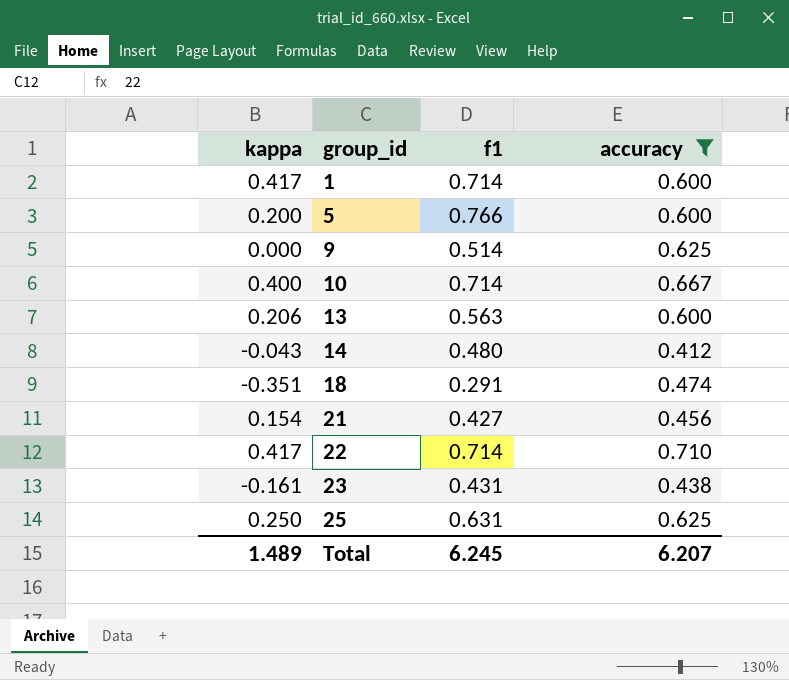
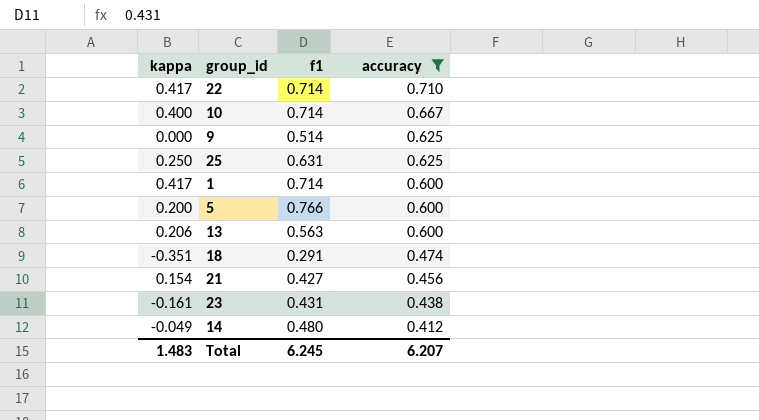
row order: group_id ascending -> accuracy descending
14 | kappa: -0.043 -> -0.049
Total | kappa: 1.489 -> 1.483

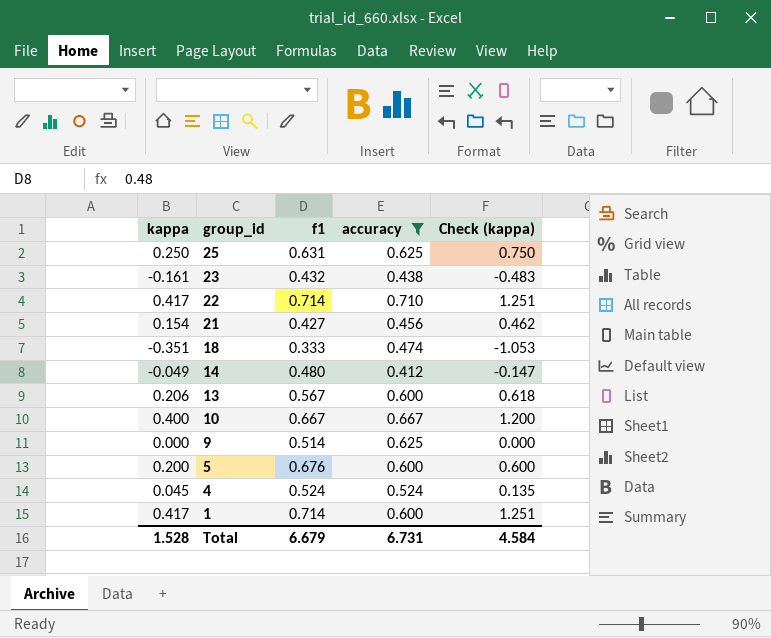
row order: accuracy descending -> group_id descending
column Check (kappa) | formula: none -> [kappa] * 3
23 | f1: 0.431 -> 0.432
18 | f1: 0.291 -> 0.333
13 | f1: 0.563 -> 0.567
10 | f1: 0.714 -> 0.667
5 | f1: 0.766 -> 0.676
row 4: none -> 0.045 | 0.524 | 0.524 | 0.135
Total | kappa: 1.483 -> 1.528
Total | f1: 6.245 -> 6.679
Total | accuracy: 6.207 -> 6.731

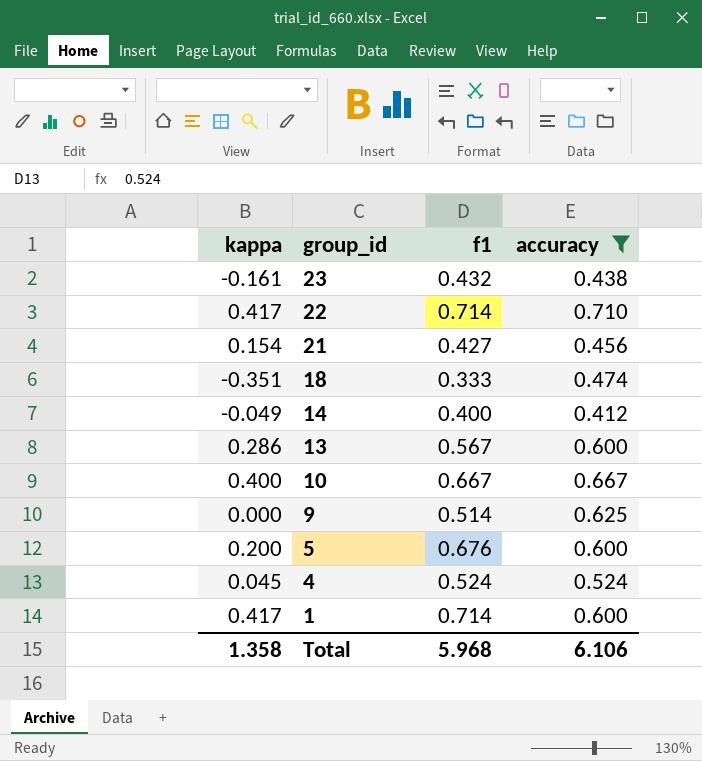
column Check (kappa) | formula: [kappa] * 3 -> none
row 25: 0.250 | 0.631 | 0.625 | 0.750 -> none
14 | f1: 0.480 -> 0.400
13 | kappa: 0.206 -> 0.286
Total | kappa: 1.528 -> 1.358
Total | f1: 6.679 -> 5.968
Total | accuracy: 6.731 -> 6.106

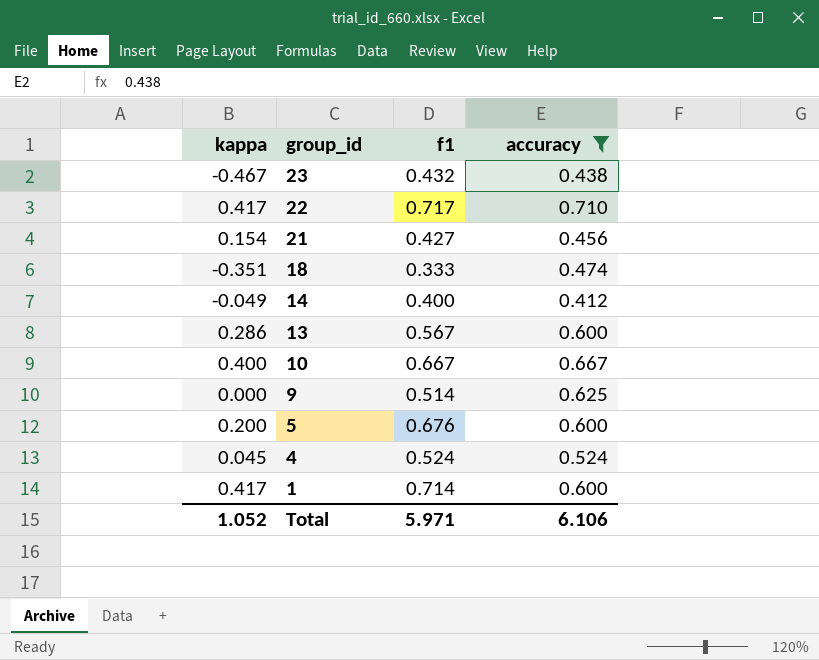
23 | kappa: -0.161 -> -0.467
22 | f1: 0.714 -> 0.717
Total | kappa: 1.358 -> 1.052
Total | f1: 5.968 -> 5.971

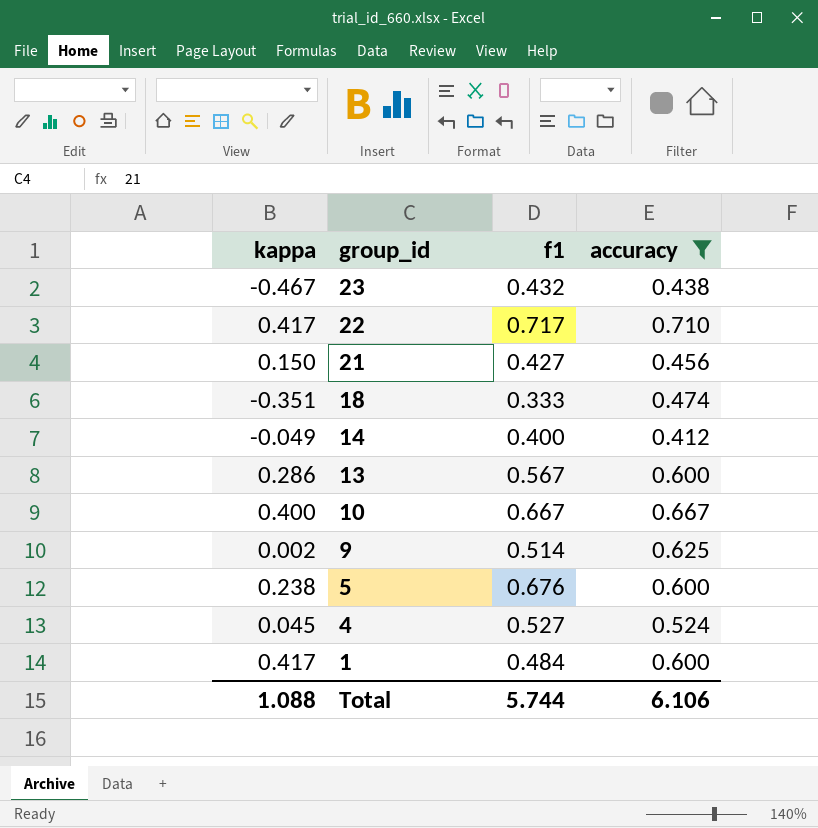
21 | kappa: 0.154 -> 0.150
9 | kappa: 0.000 -> 0.002
5 | kappa: 0.200 -> 0.238
4 | f1: 0.524 -> 0.527
1 | f1: 0.714 -> 0.484
Total | kappa: 1.052 -> 1.088
Total | f1: 5.971 -> 5.744

